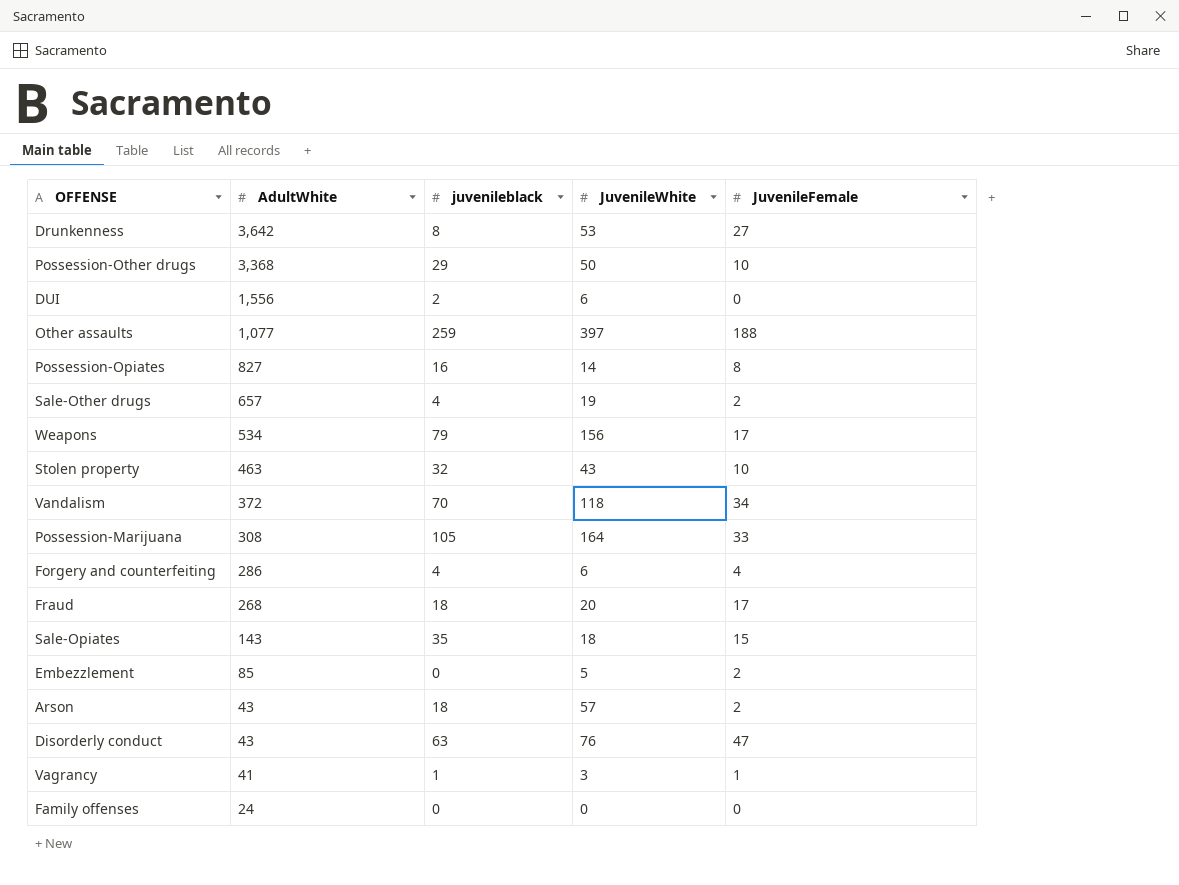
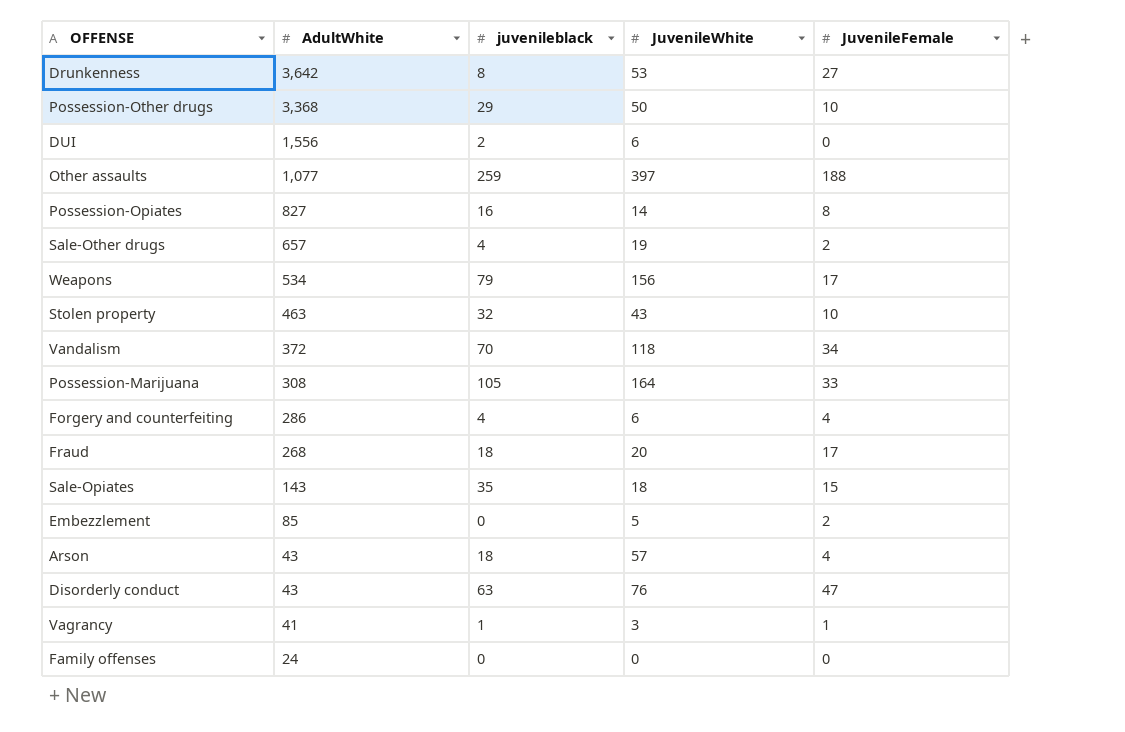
Arson | JuvenileFemale: 2 -> 4

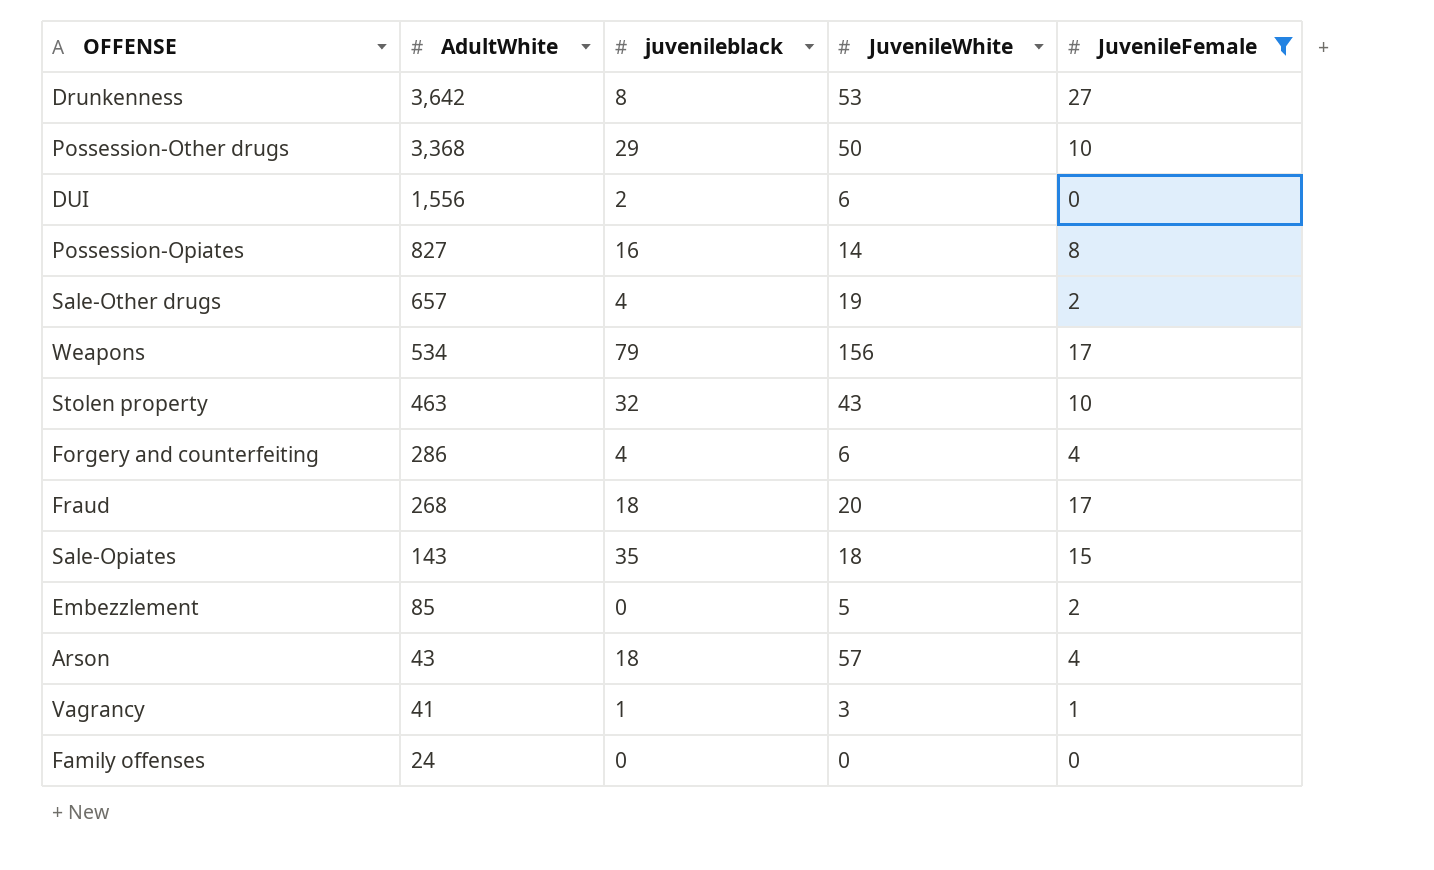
filter: none -> JuvenileFemale <= 27

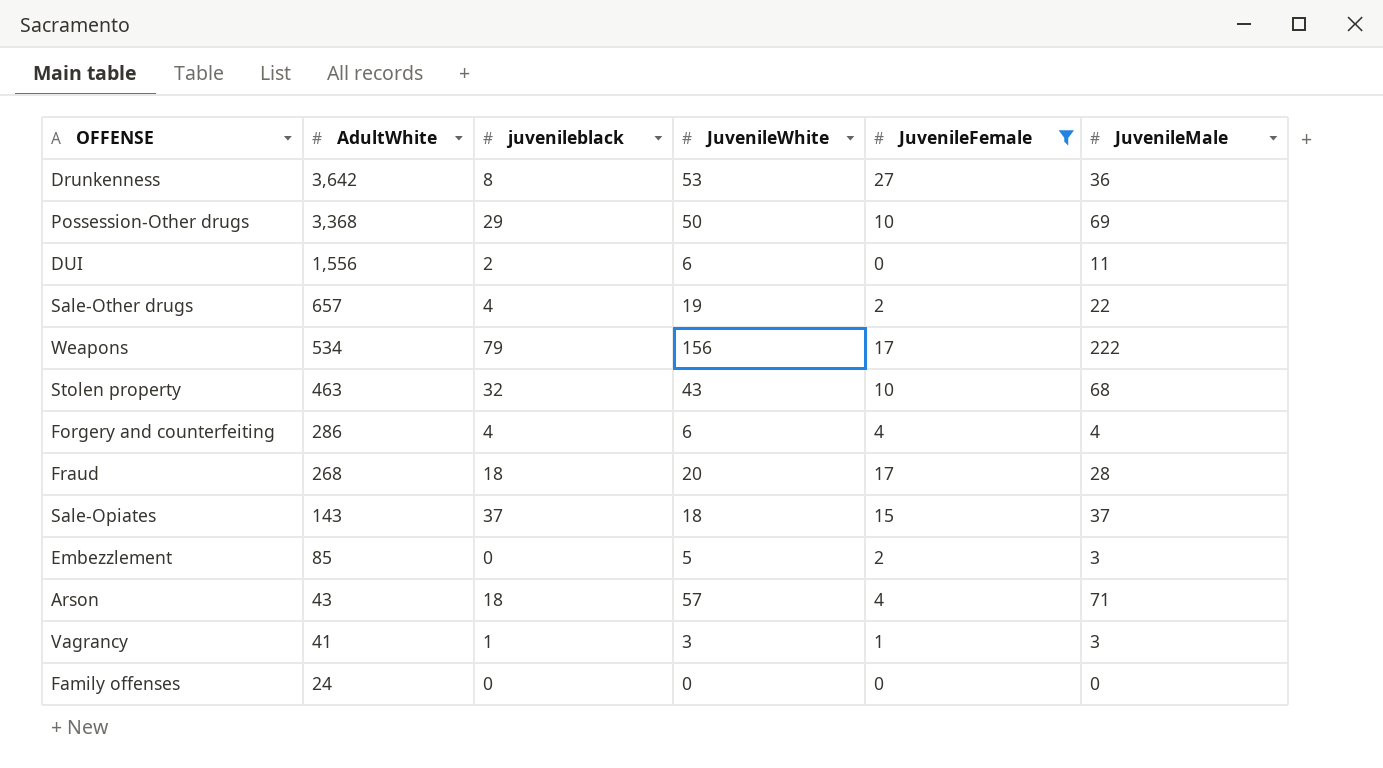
column JuvenileMale | position: none -> 6
row Possession-Opiates: 827 | 16 | 14 | 8 -> none
Sale-Opiates | juvenileblack: 35 -> 37

